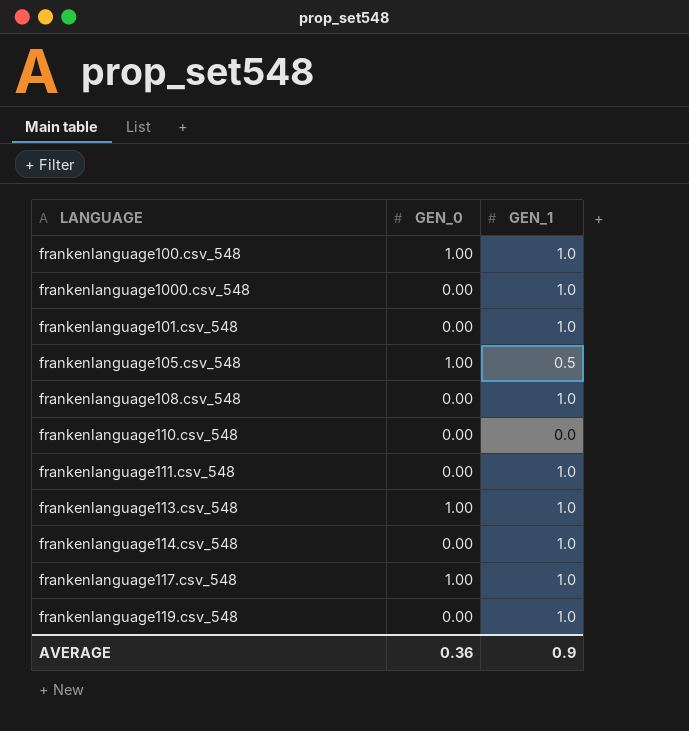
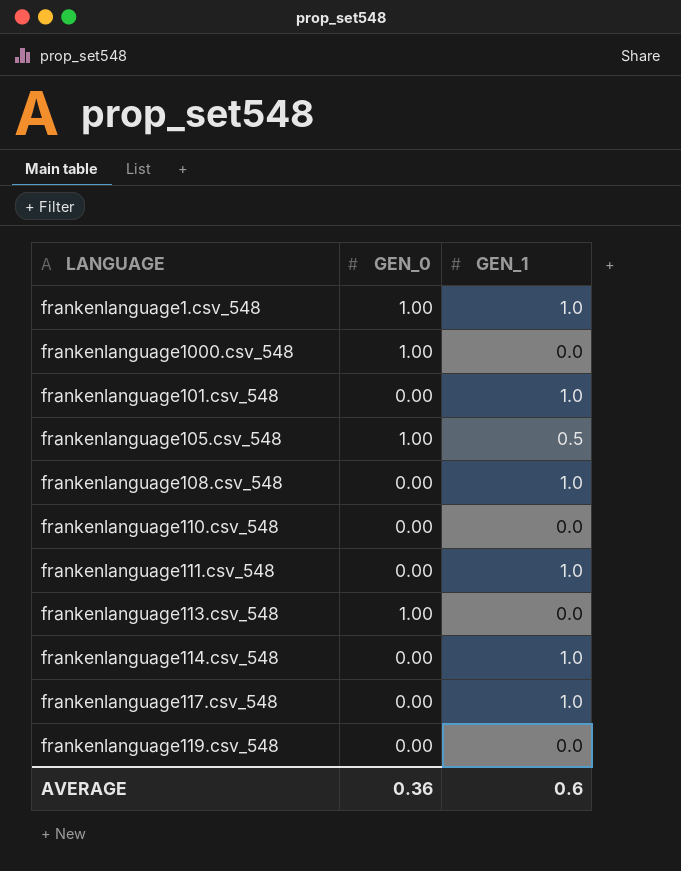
row frankenlanguage100.csv_548: 1.00 | 1.0 -> none
row frankenlanguage1.csv_548: none -> 1.00 | 1.0
frankenlanguage1000.csv_548 | GEN_0: 0.00 -> 1.00
frankenlanguage1000.csv_548 | GEN_1: 1.0 -> 0.0
frankenlanguage113.csv_548 | GEN_1: 1.0 -> 0.0
frankenlanguage117.csv_548 | GEN_0: 1.00 -> 0.00
frankenlanguage119.csv_548 | GEN_1: 1.0 -> 0.0
AVERAGE | GEN_1: 0.9 -> 0.6

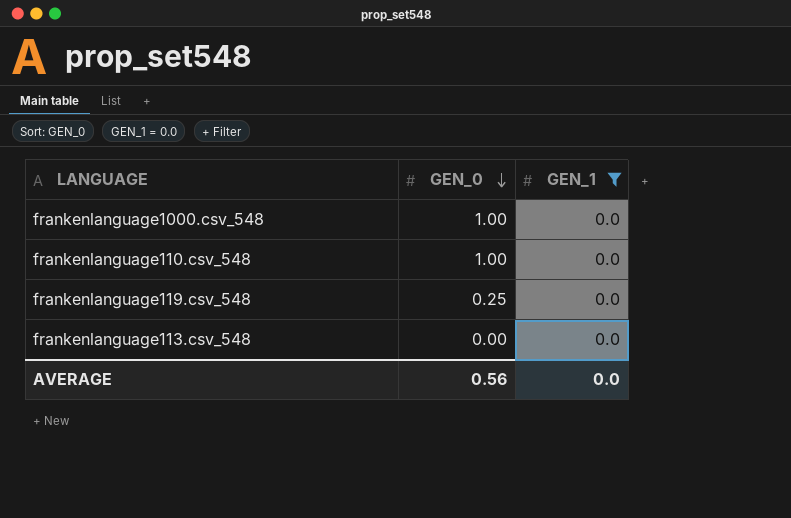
filter: none -> GEN_1 = 0.0
row order: none -> GEN_0 descending
frankenlanguage110.csv_548 | GEN_0: 0.00 -> 1.00
frankenlanguage119.csv_548 | GEN_0: 0.00 -> 0.25
frankenlanguage113.csv_548 | GEN_0: 1.00 -> 0.00
AVERAGE | GEN_0: 0.36 -> 0.56
AVERAGE | GEN_1: 0.6 -> 0.0

